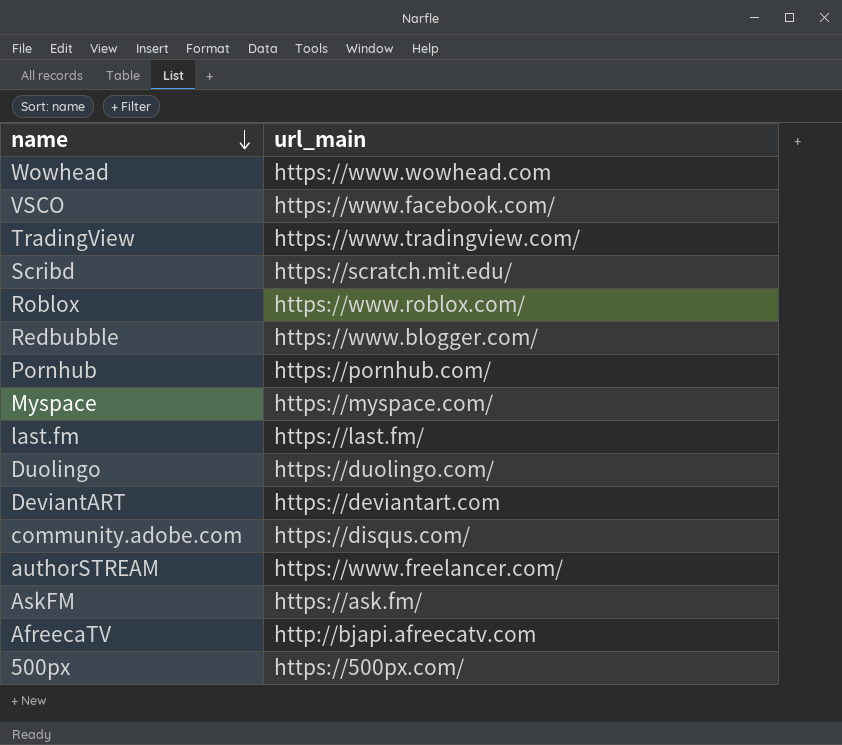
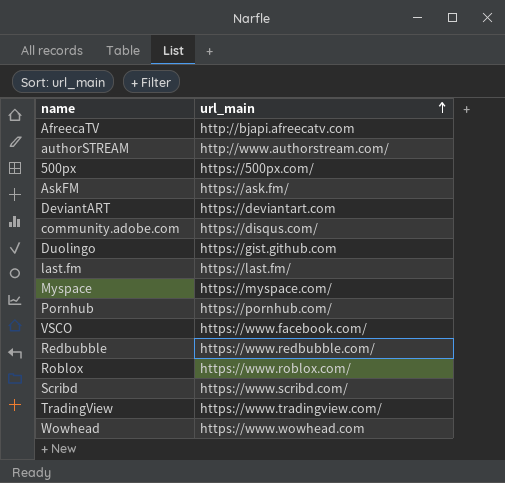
row order: name descending -> url_main ascending
authorSTREAM | url_main: https://www.freelancer.com/ -> http://www.authorstream.com/
Duolingo | url_main: https://duolingo.com/ -> https://gist.github.com
Redbubble | url_main: https://www.blogger.com/ -> https://www.redbubble.com/
Scribd | url_main: https://scratch.mit.edu/ -> https://www.scribd.com/

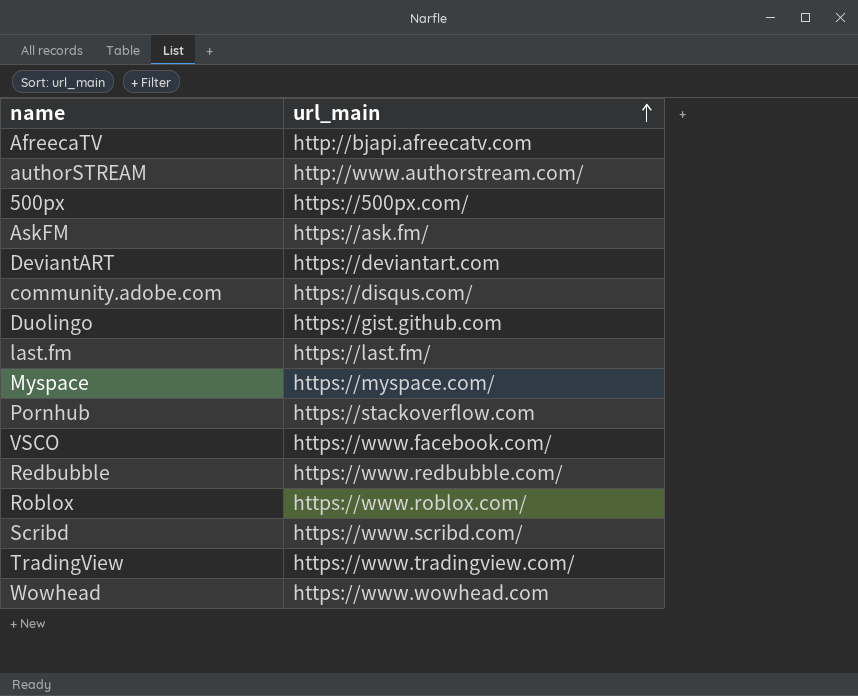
Pornhub | url_main: https://pornhub.com/ -> https://stackoverflow.com

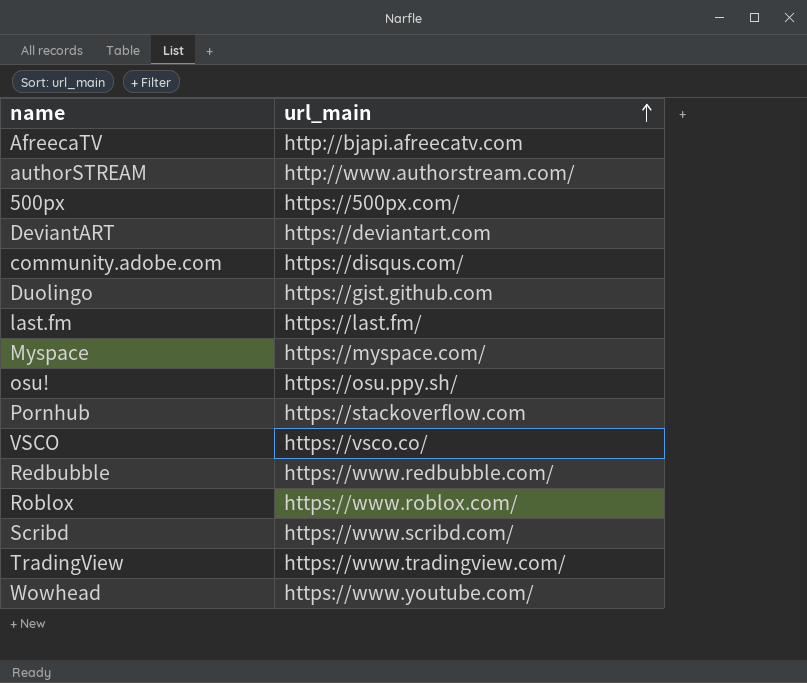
row AskFM: https://ask.fm/ -> none
row osu!: none -> https://osu.ppy.sh/
VSCO | url_main: https://www.facebook.com/ -> https://vsco.co/
Wowhead | url_main: https://www.wowhead.com -> https://www.youtube.com/

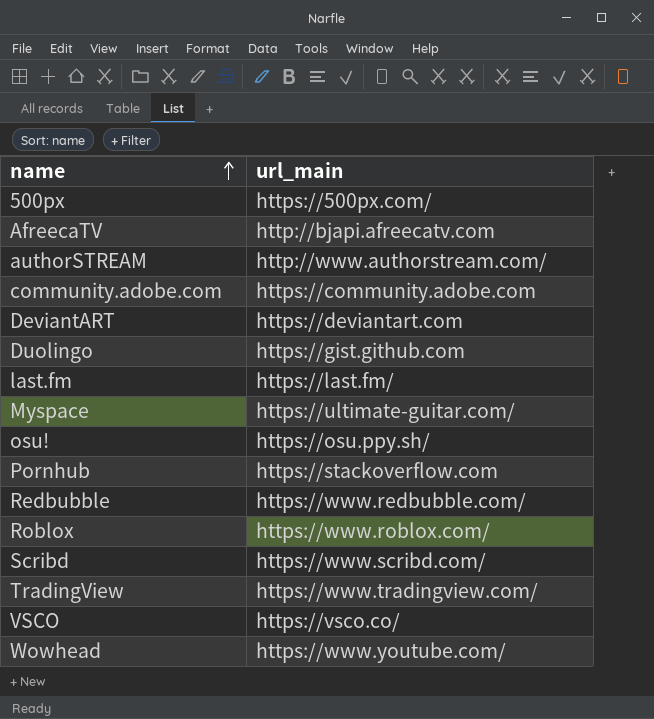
row order: url_main ascending -> name ascending
community.adobe.com | url_main: https://disqus.com/ -> https://community.adobe.com
Myspace | url_main: https://myspace.com/ -> https://ultimate-guitar.com/

